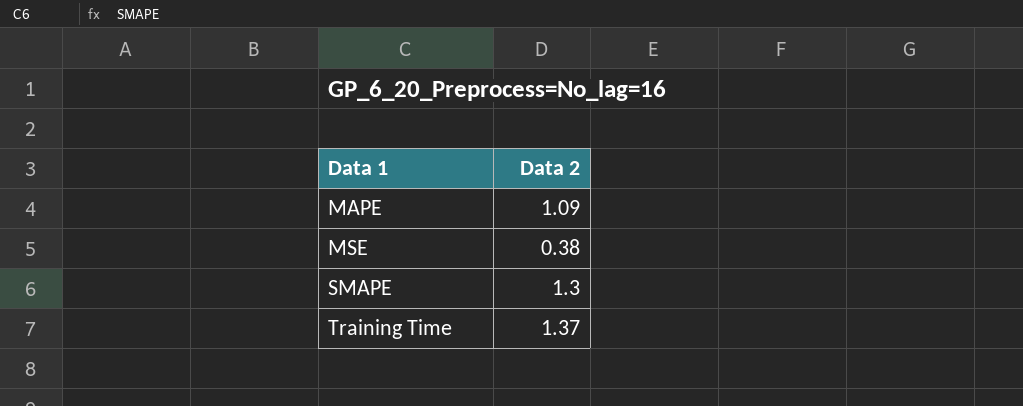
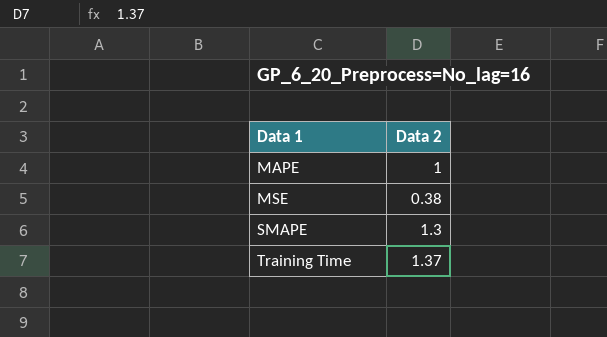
MAPE | Data 2: 1.09 -> 1

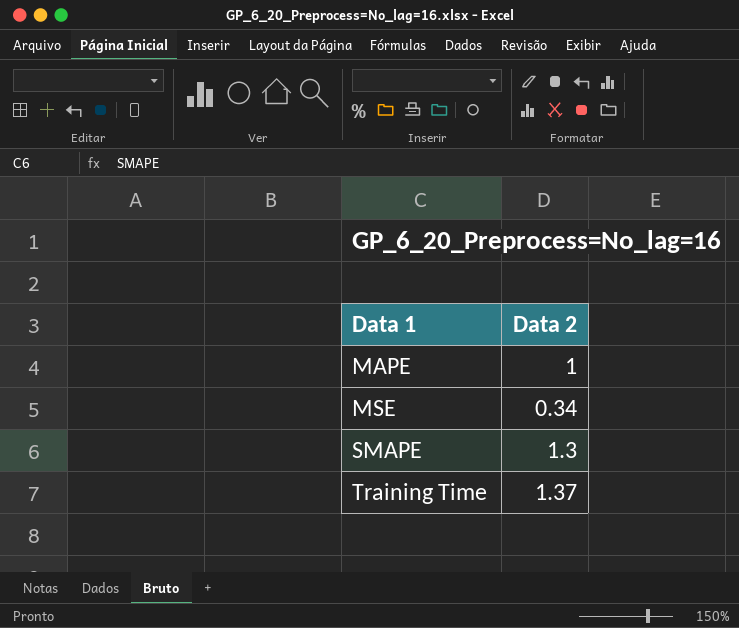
MSE | Data 2: 0.38 -> 0.34

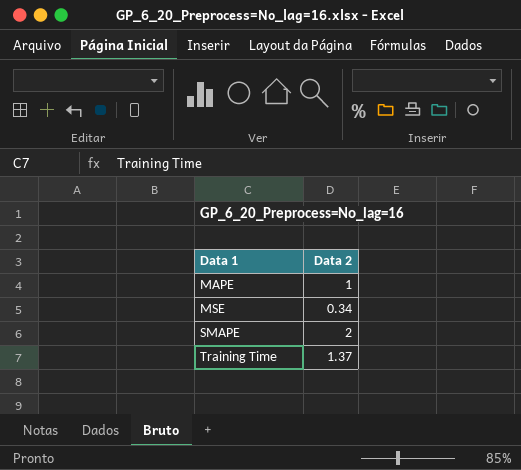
SMAPE | Data 2: 1.3 -> 2

